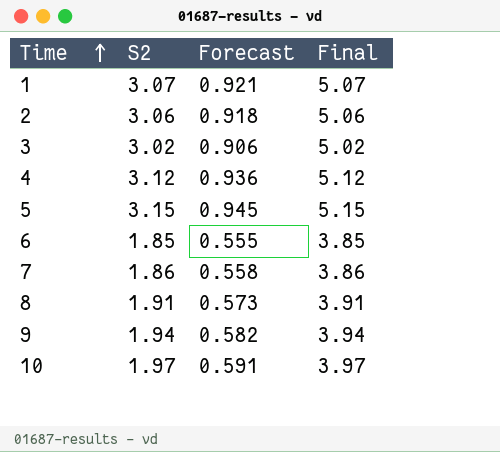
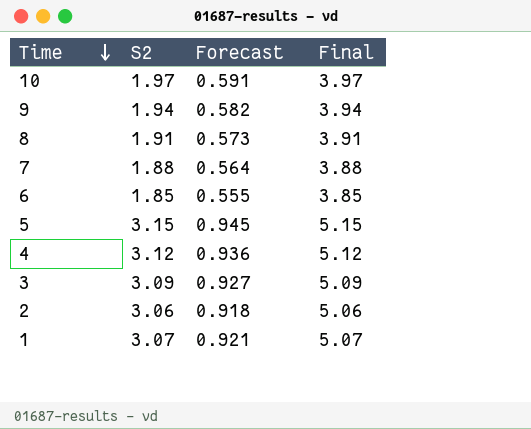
row order: Time ascending -> Time descending
7 | S2: 1.86 -> 1.88
7 | Forecast: 0.558 -> 0.564
7 | Final: 3.86 -> 3.88
3 | S2: 3.02 -> 3.09
3 | Forecast: 0.906 -> 0.927
3 | Final: 5.02 -> 5.09

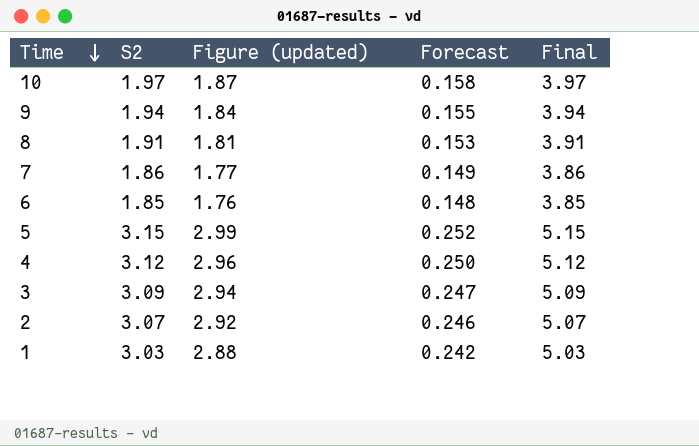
column Figure (updated) | formula: none -> [S2] * 0.95
column Forecast | formula: [S2] * 0.3 -> [S2] * 0.08
7 | S2: 1.88 -> 1.86
7 | Final: 3.88 -> 3.86
2 | S2: 3.06 -> 3.07
2 | Final: 5.06 -> 5.07
1 | S2: 3.07 -> 3.03
1 | Final: 5.07 -> 5.03

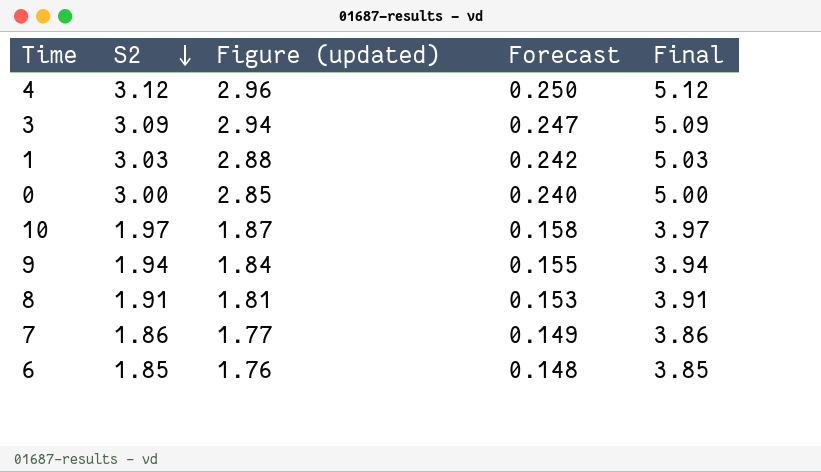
row order: Time descending -> S2 descending
row 5: 3.15 | 2.99 | 0.252 | 5.15 -> none
row 2: 3.07 | 2.92 | 0.246 | 5.07 -> none
row 0: none -> 3.00 | 2.85 | 0.240 | 5.00

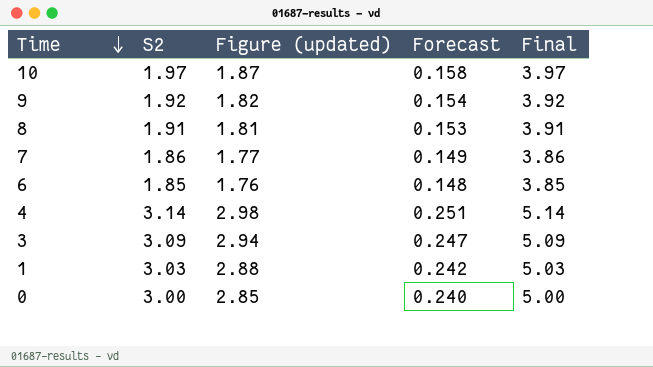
row order: S2 descending -> Time descending
9 | S2: 1.94 -> 1.92
9 | Figure (updated): 1.84 -> 1.82
9 | Forecast: 0.155 -> 0.154
9 | Final: 3.94 -> 3.92
4 | S2: 3.12 -> 3.14
4 | Figure (updated): 2.96 -> 2.98
4 | Forecast: 0.250 -> 0.251
4 | Final: 5.12 -> 5.14

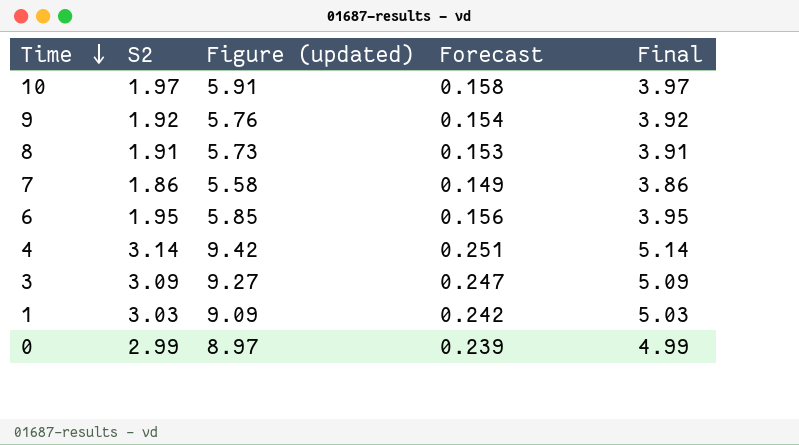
column Figure (updated) | formula: [S2] * 0.95 -> [S2] * 3
6 | S2: 1.85 -> 1.95
6 | Forecast: 0.148 -> 0.156
6 | Final: 3.85 -> 3.95
0 | S2: 3.00 -> 2.99
0 | Forecast: 0.240 -> 0.239
0 | Final: 5.00 -> 4.99

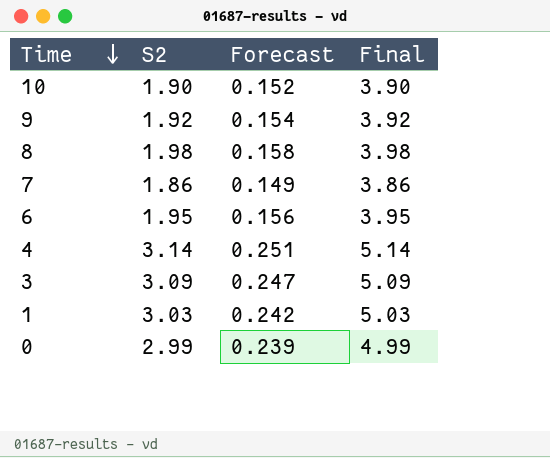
column Figure (updated) | formula: [S2] * 3 -> none
10 | S2: 1.97 -> 1.90
10 | Forecast: 0.158 -> 0.152
10 | Final: 3.97 -> 3.90
8 | S2: 1.91 -> 1.98
8 | Forecast: 0.153 -> 0.158
8 | Final: 3.91 -> 3.98

